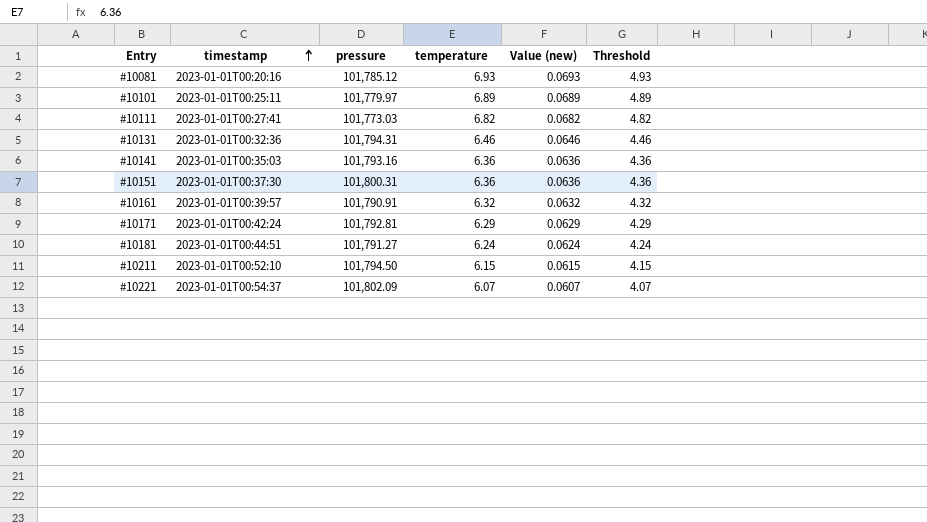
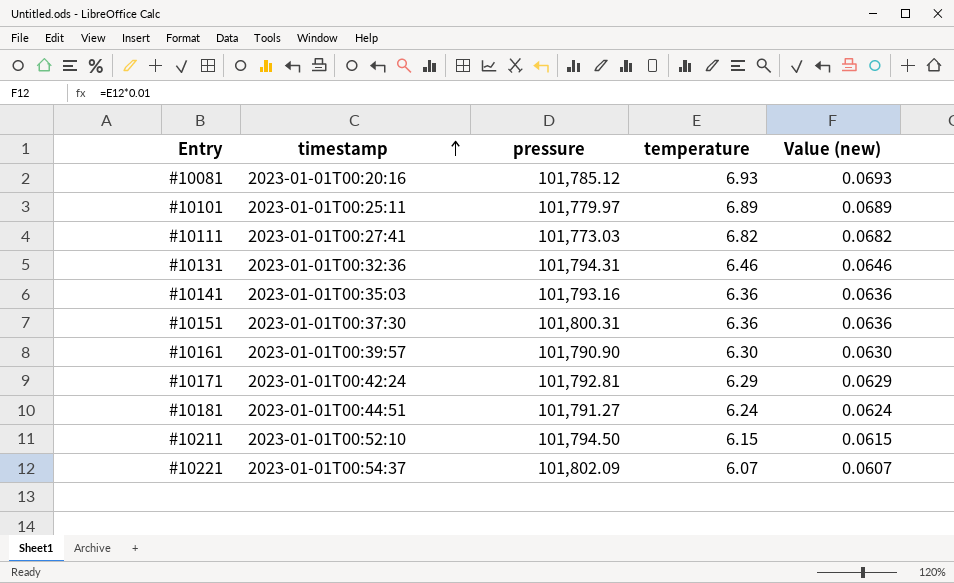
column Threshold | formula: [temperature] - 2 -> none
#10161 | pressure: 101,790.91 -> 101,790.90
#10161 | temperature: 6.32 -> 6.30
#10161 | Value (new): 0.0632 -> 0.0630

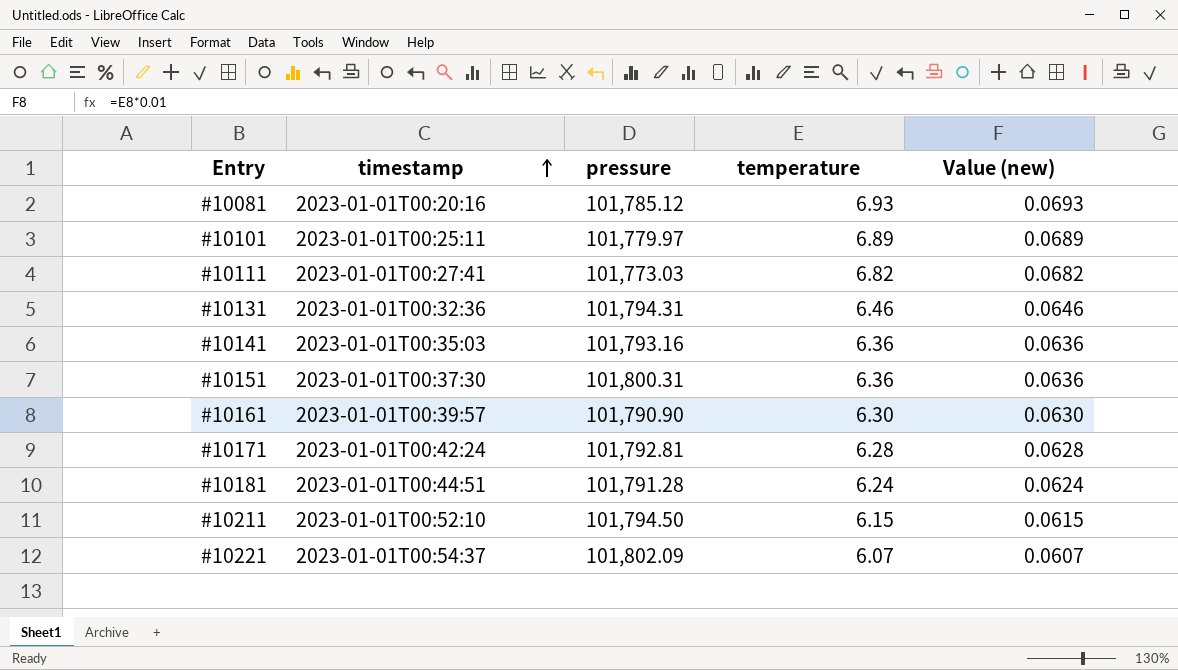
#10171 | temperature: 6.29 -> 6.28
#10171 | Value (new): 0.0629 -> 0.0628
#10181 | pressure: 101,791.27 -> 101,791.28

